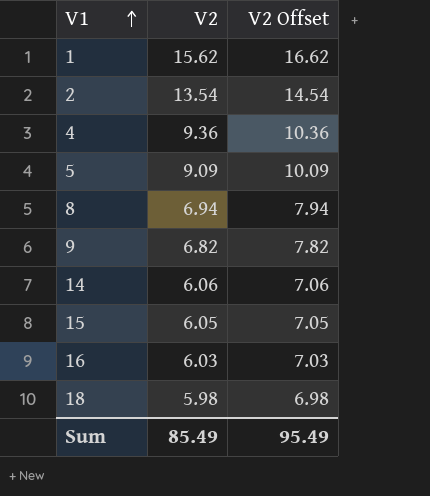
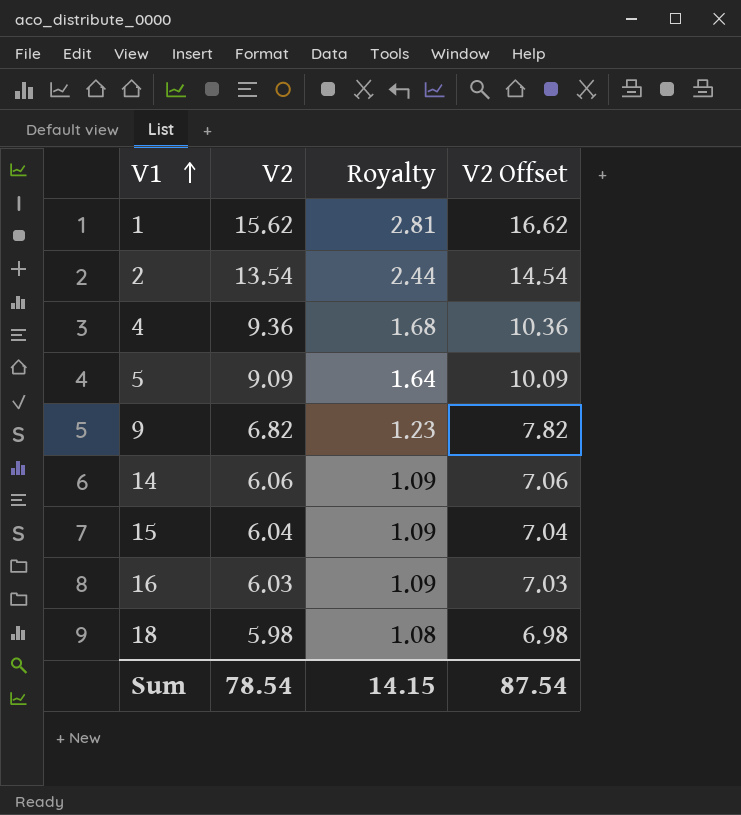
column Royalty | formula: none -> [V2] * 0.18
row 8: 6.94 | 7.94 -> none
15 | V2: 6.05 -> 6.04
15 | V2 Offset: 7.05 -> 7.04
Sum | V2: 85.49 -> 78.54
Sum | V2 Offset: 95.49 -> 87.54

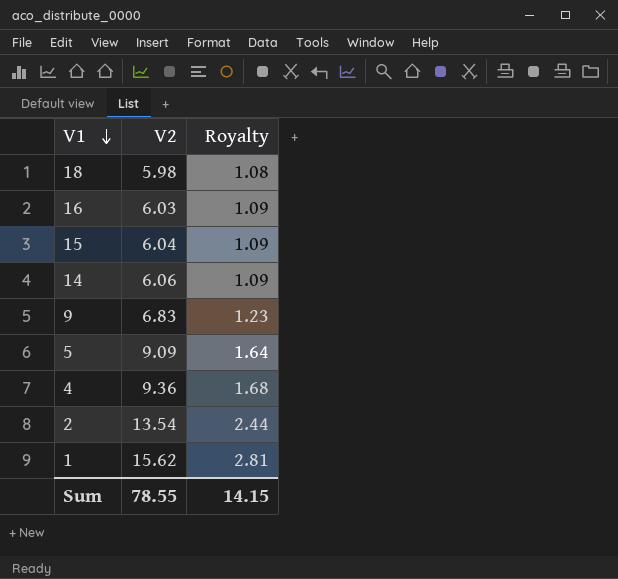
row order: V1 ascending -> V1 descending
column V2 Offset | formula: [V2] + 1 -> none
9 | V2: 6.82 -> 6.83
Sum | V2: 78.54 -> 78.55

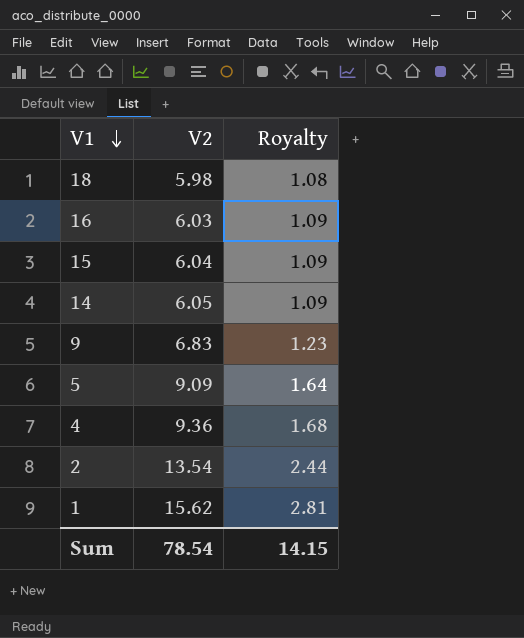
14 | V2: 6.06 -> 6.05
Sum | V2: 78.55 -> 78.54

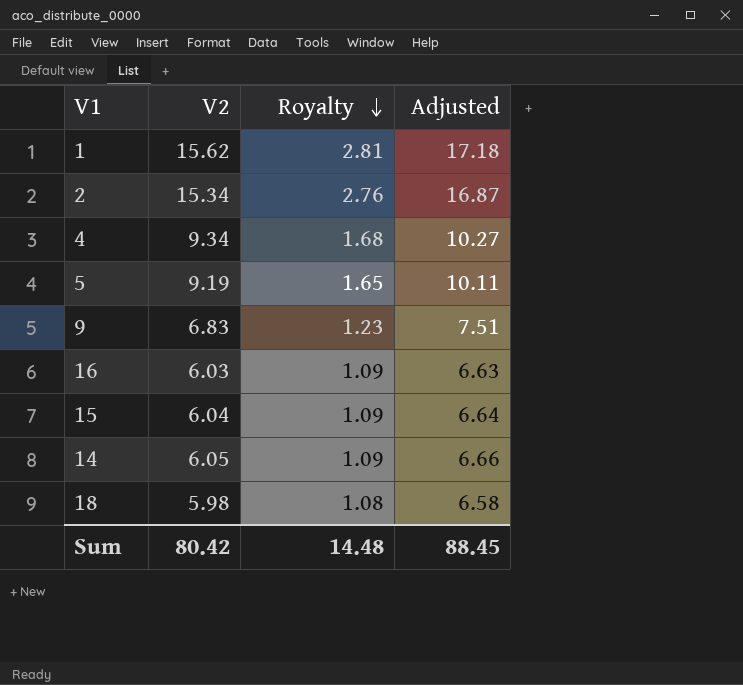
row order: V1 descending -> Royalty descending
column Adjusted | formula: none -> [V2] * 1.1
2 | V2: 13.54 -> 15.34
2 | Royalty: 2.44 -> 2.76
4 | V2: 9.36 -> 9.34
5 | V2: 9.09 -> 9.19
5 | Royalty: 1.64 -> 1.65
Sum | V2: 78.54 -> 80.42
Sum | Royalty: 14.15 -> 14.48

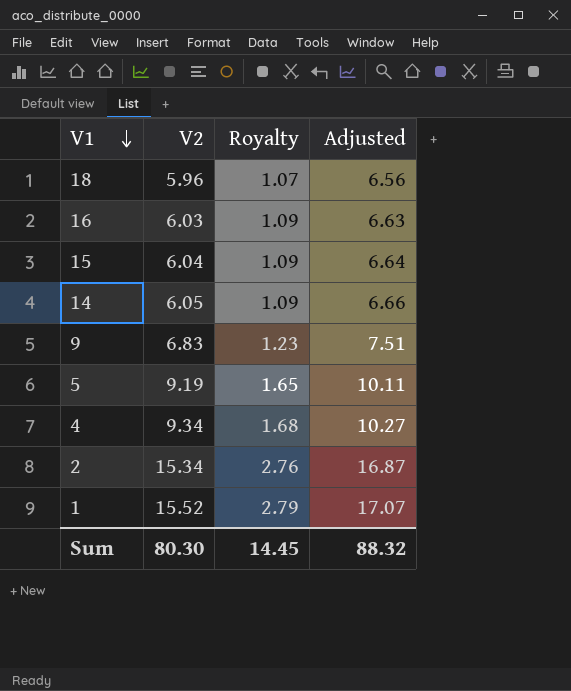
row order: Royalty descending -> V1 descending
18 | V2: 5.98 -> 5.96
18 | Royalty: 1.08 -> 1.07
18 | Adjusted: 6.58 -> 6.56
1 | V2: 15.62 -> 15.52
1 | Royalty: 2.81 -> 2.79
1 | Adjusted: 17.18 -> 17.07
Sum | V2: 80.42 -> 80.30
Sum | Royalty: 14.48 -> 14.45
Sum | Adjusted: 88.45 -> 88.32

